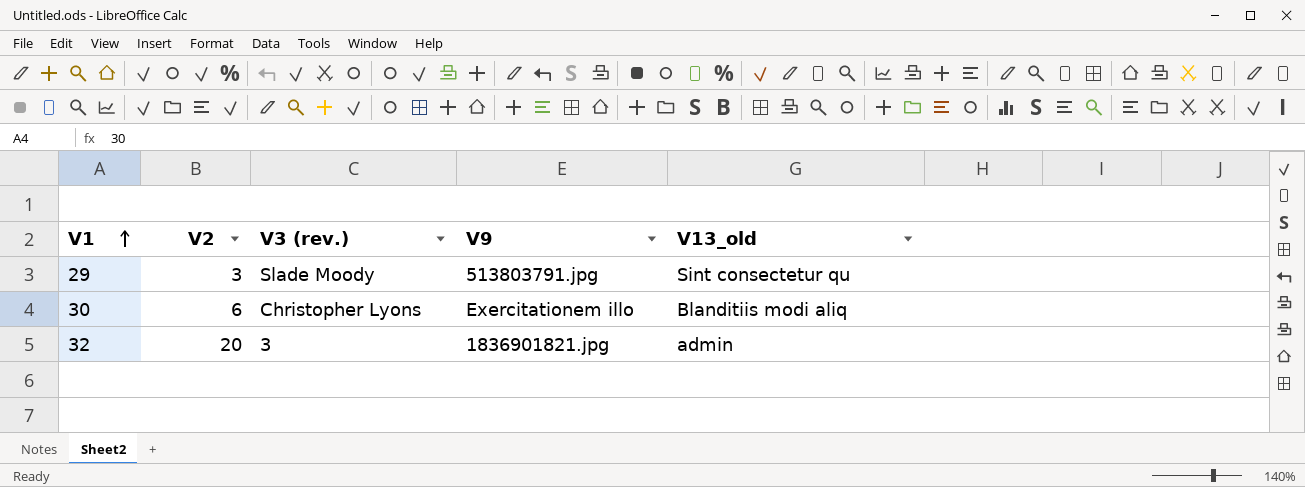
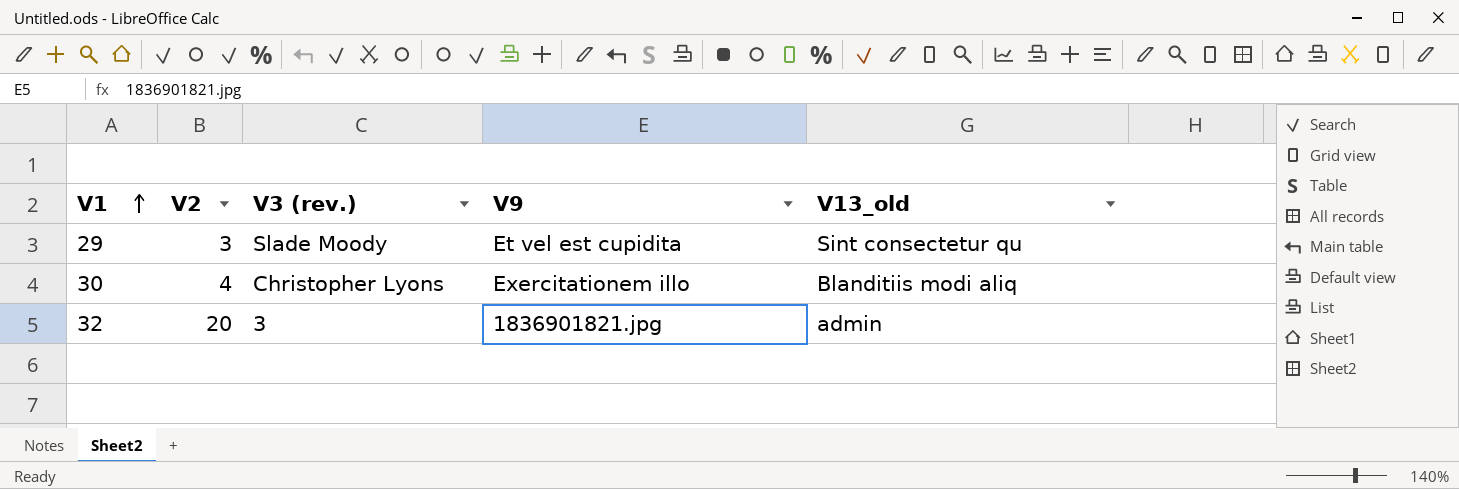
29 | V9: 513803791.jpg -> Et vel est cupidita
30 | V2: 6 -> 4

